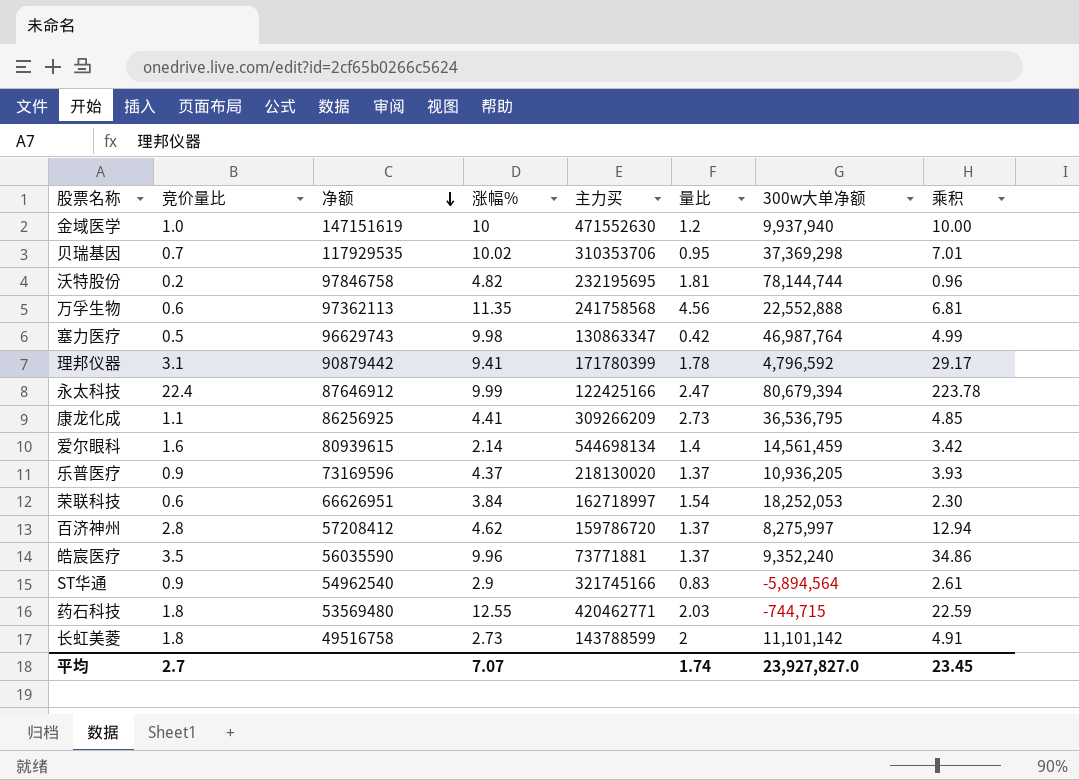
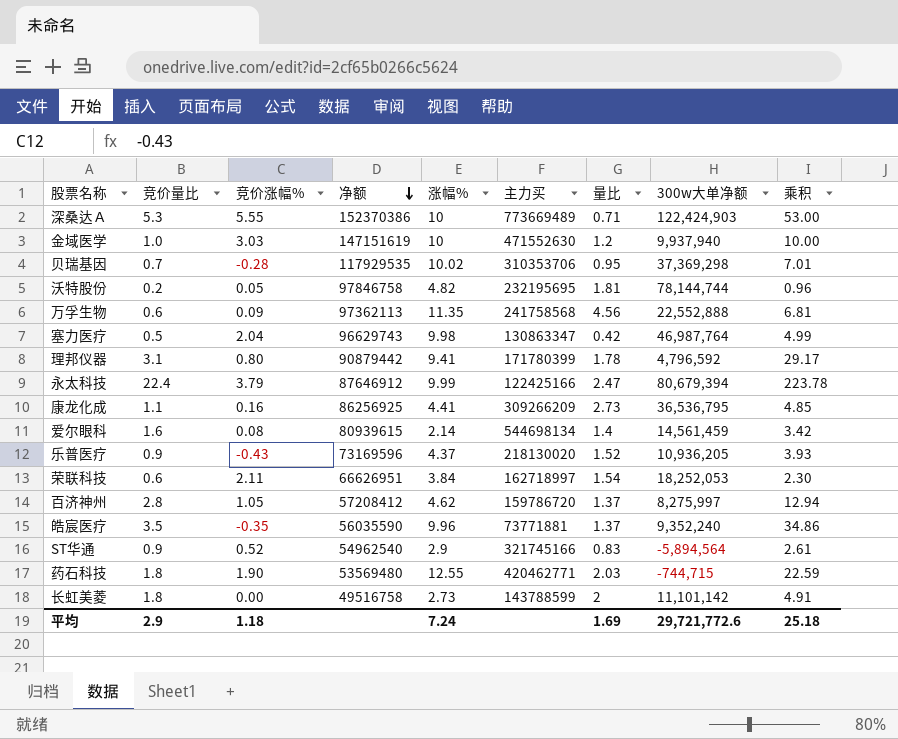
column 竞价涨幅% | position: none -> 3
row 深桑达Ａ: none -> 5.3 | 5.55 | 152370386 | 10 | 773669489 | 0.71 | 122,424,903 | 53.00
乐普医疗 | 量比: 1.37 -> 1.52
平均 | 竞价量比: 2.7 -> 2.9
平均 | 涨幅%: 7.07 -> 7.24
平均 | 量比: 1.74 -> 1.69
平均 | 300w大单净额: 23,927,827.0 -> 29,721,772.6
平均 | 乘积: 23.45 -> 25.18

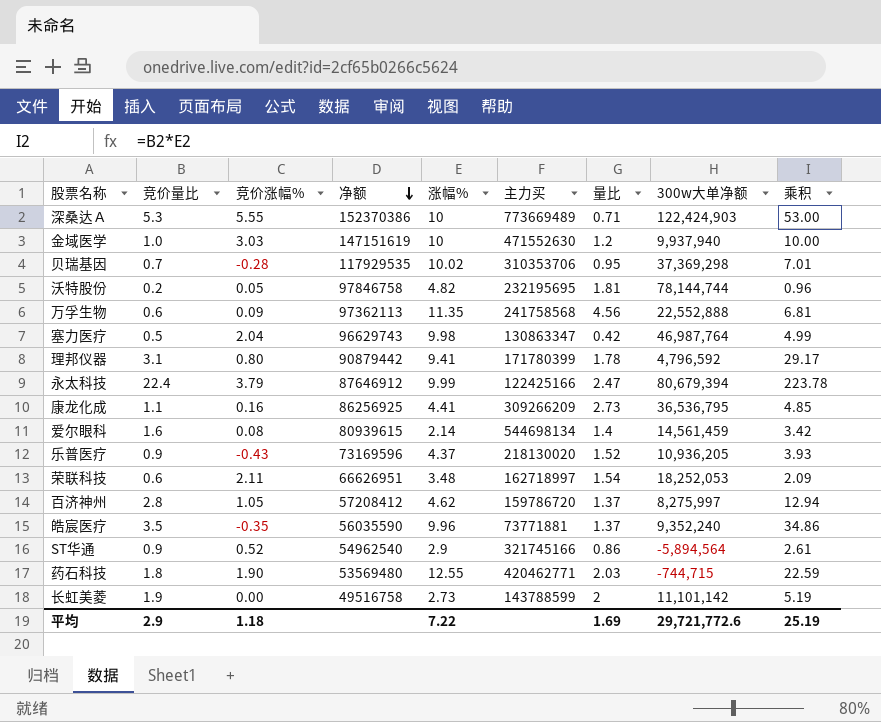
荣联科技 | 涨幅%: 3.84 -> 3.48
荣联科技 | 乘积: 2.30 -> 2.09
ST华通 | 量比: 0.83 -> 0.86
长虹美菱 | 竞价量比: 1.8 -> 1.9
长虹美菱 | 乘积: 4.91 -> 5.19
平均 | 涨幅%: 7.24 -> 7.22
平均 | 乘积: 25.18 -> 25.19

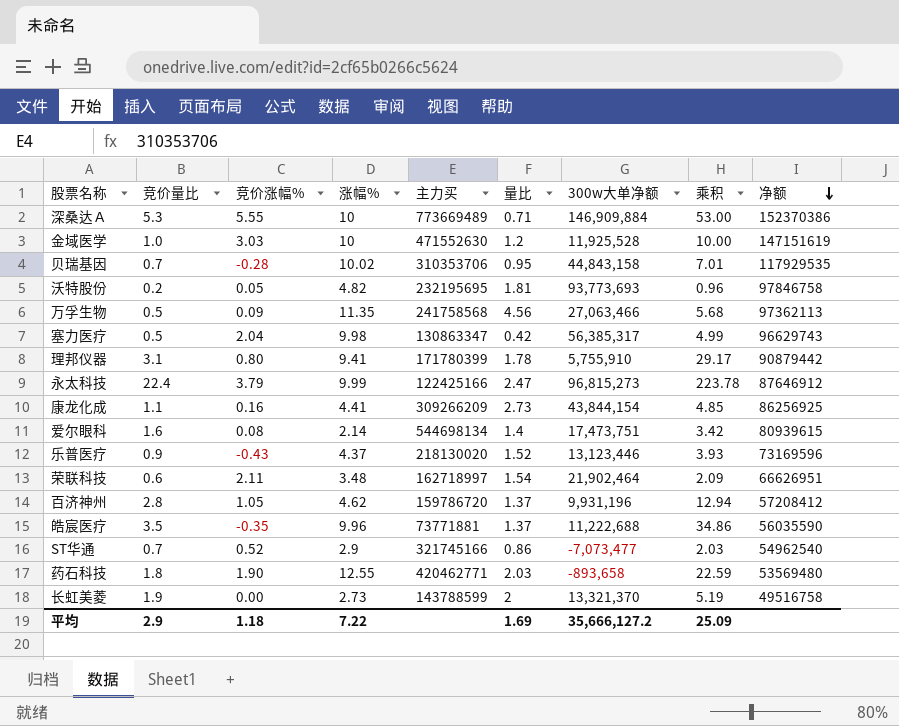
column 净额 | position: 4 -> 9
深桑达Ａ | 300w大单净额: 122,424,903 -> 146,909,884
金域医学 | 300w大单净额: 9,937,940 -> 11,925,528
贝瑞基因 | 300w大单净额: 37,369,298 -> 44,843,158
沃特股份 | 300w大单净额: 78,144,744 -> 93,773,693
万孚生物 | 竞价量比: 0.6 -> 0.5
万孚生物 | 300w大单净额: 22,552,888 -> 27,063,466
万孚生物 | 乘积: 6.81 -> 5.68
塞力医疗 | 300w大单净额: 46,987,764 -> 56,385,317
理邦仪器 | 300w大单净额: 4,796,592 -> 5,755,910
永太科技 | 300w大单净额: 80,679,394 -> 96,815,273
康龙化成 | 300w大单净额: 36,536,795 -> 43,844,154
爱尔眼科 | 300w大单净额: 14,561,459 -> 17,473,751
乐普医疗 | 300w大单净额: 10,936,205 -> 13,123,446
荣联科技 | 300w大单净额: 18,252,053 -> 21,902,464
百济神州 | 300w大单净额: 8,275,997 -> 9,931,196
皓宸医疗 | 300w大单净额: 9,352,240 -> 11,222,688
ST华通 | 竞价量比: 0.9 -> 0.7
ST华通 | 300w大单净额: -5,894,564 -> -7,073,477
ST华通 | 乘积: 2.61 -> 2.03
药石科技 | 300w大单净额: -744,715 -> -893,658
长虹美菱 | 300w大单净额: 11,101,142 -> 13,321,370
平均 | 300w大单净额: 29,721,772.6 -> 35,666,127.2
平均 | 乘积: 25.19 -> 25.09

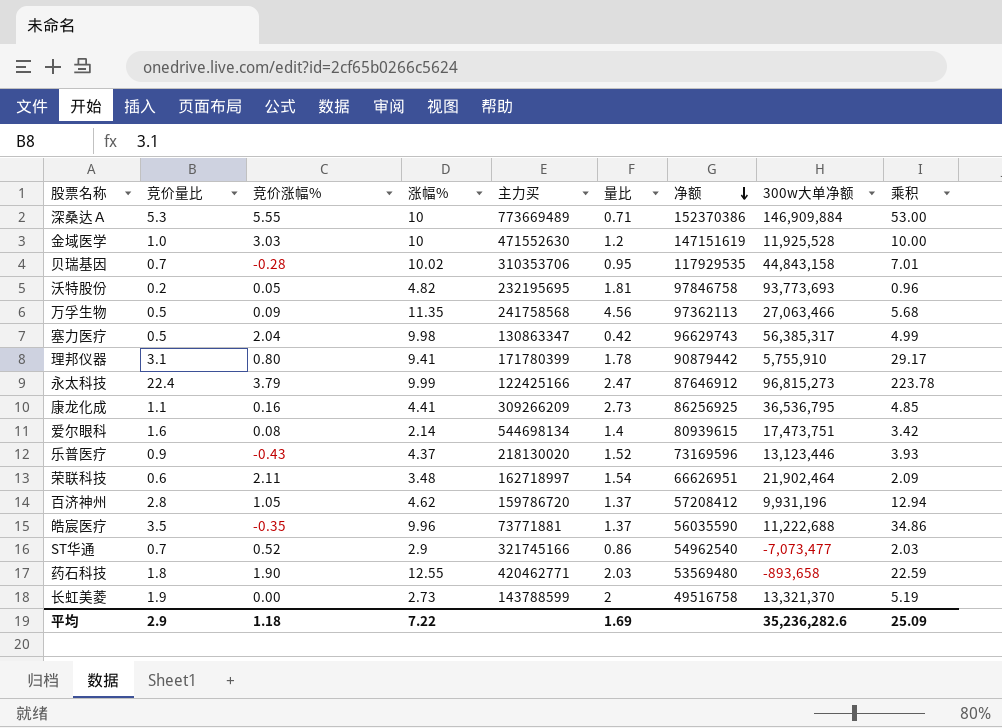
column 净额 | position: 9 -> 7
康龙化成 | 300w大单净额: 43,844,154 -> 36,536,795
平均 | 300w大单净额: 35,666,127.2 -> 35,236,282.6

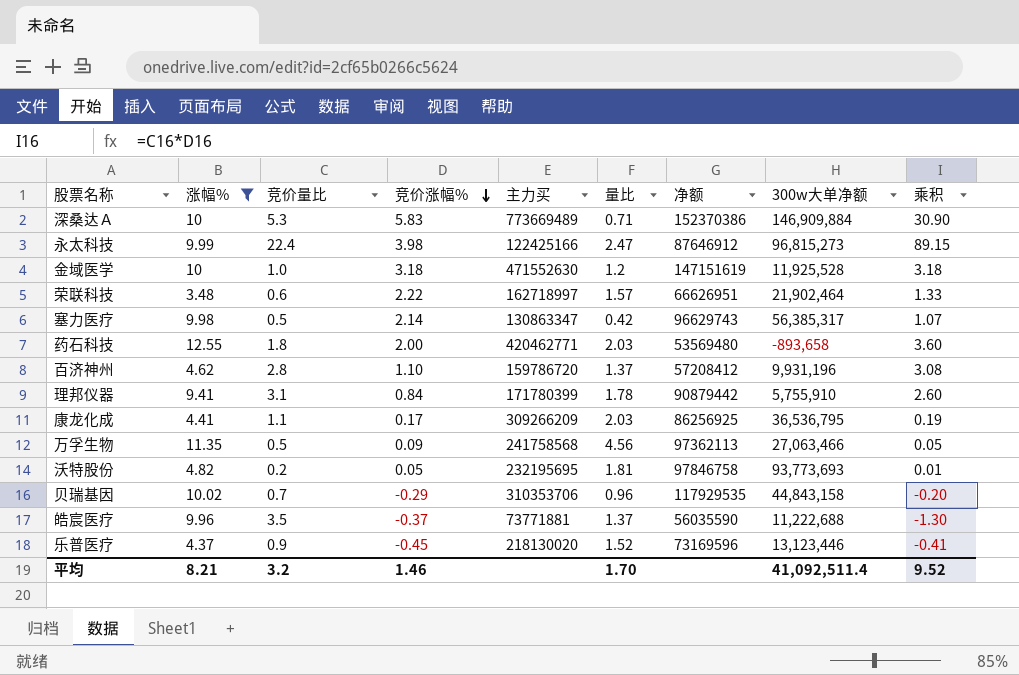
filter: none -> 涨幅% >= 3.48
row order: 净额 descending -> 竞价涨幅% descending
column 涨幅% | position: 4 -> 2
column 乘积 | formula: [竞价量比] * [涨幅%] -> [竞价量比] * [竞价涨幅%]
深桑达Ａ | 竞价涨幅%: 5.55 -> 5.83
永太科技 | 竞价涨幅%: 3.79 -> 3.98
金域医学 | 竞价涨幅%: 3.03 -> 3.18
荣联科技 | 竞价涨幅%: 2.11 -> 2.22
荣联科技 | 量比: 1.54 -> 1.57
塞力医疗 | 竞价涨幅%: 2.04 -> 2.14
药石科技 | 竞价涨幅%: 1.90 -> 2.00
百济神州 | 竞价涨幅%: 1.05 -> 1.10
理邦仪器 | 竞价涨幅%: 0.80 -> 0.84
康龙化成 | 竞价涨幅%: 0.16 -> 0.17
康龙化成 | 量比: 2.73 -> 2.03
贝瑞基因 | 竞价涨幅%: -0.28 -> -0.29
贝瑞基因 | 量比: 0.95 -> 0.96
皓宸医疗 | 竞价涨幅%: -0.35 -> -0.37
乐普医疗 | 竞价涨幅%: -0.43 -> -0.45
平均 | 涨幅%: 7.22 -> 8.21
平均 | 竞价量比: 2.9 -> 3.2
平均 | 竞价涨幅%: 1.18 -> 1.46
平均 | 量比: 1.69 -> 1.70
平均 | 300w大单净额: 35,236,282.6 -> 41,092,511.4
平均 | 乘积: 25.09 -> 9.52

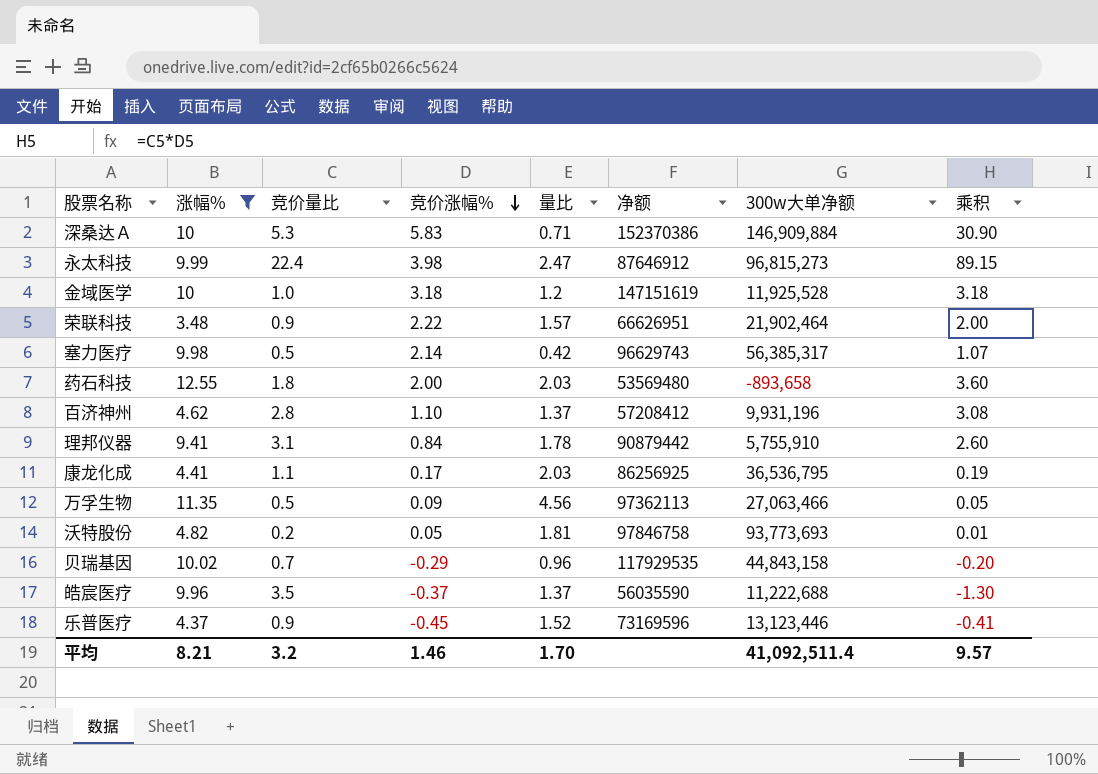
column 主力买 | position: 5 -> none
荣联科技 | 竞价量比: 0.6 -> 0.9
荣联科技 | 乘积: 1.33 -> 2.00
平均 | 乘积: 9.52 -> 9.57

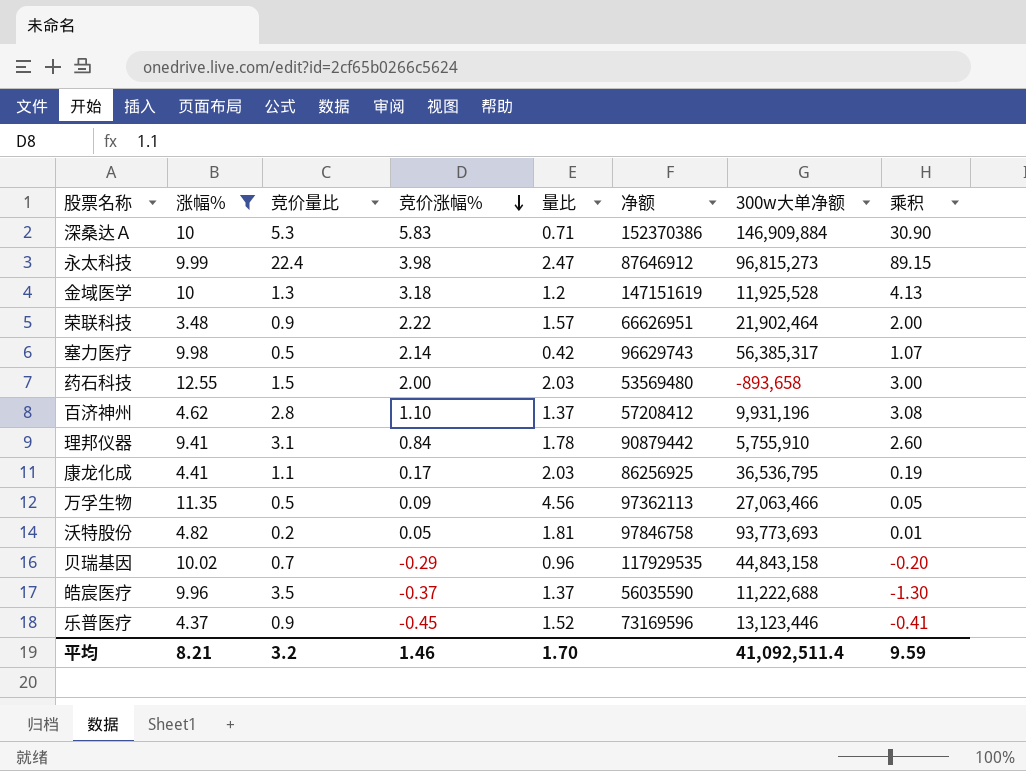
金域医学 | 竞价量比: 1.0 -> 1.3
金域医学 | 乘积: 3.18 -> 4.13
药石科技 | 竞价量比: 1.8 -> 1.5
药石科技 | 乘积: 3.60 -> 3.00
平均 | 乘积: 9.57 -> 9.59

